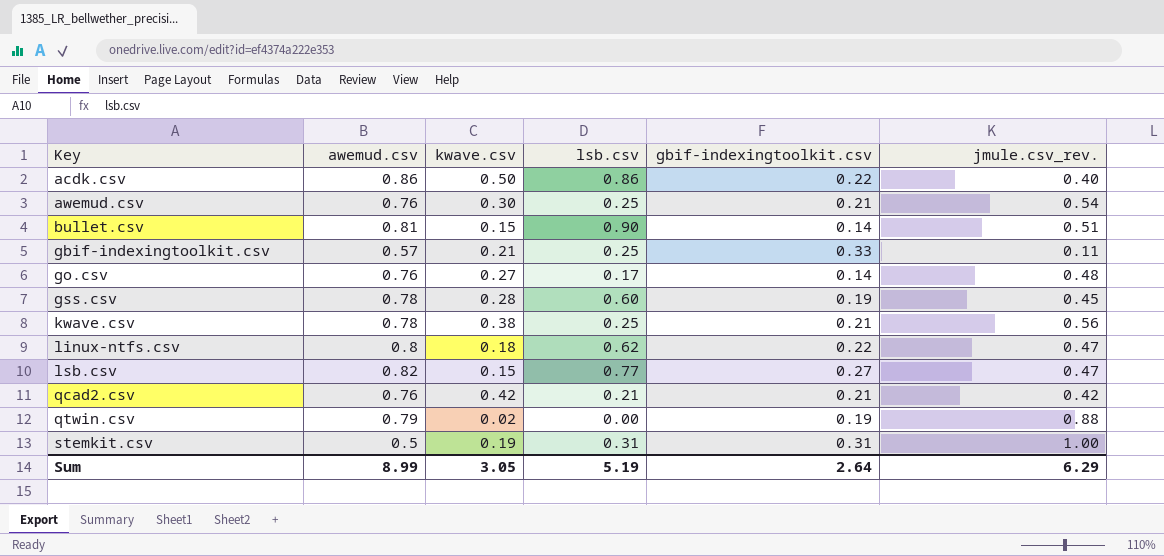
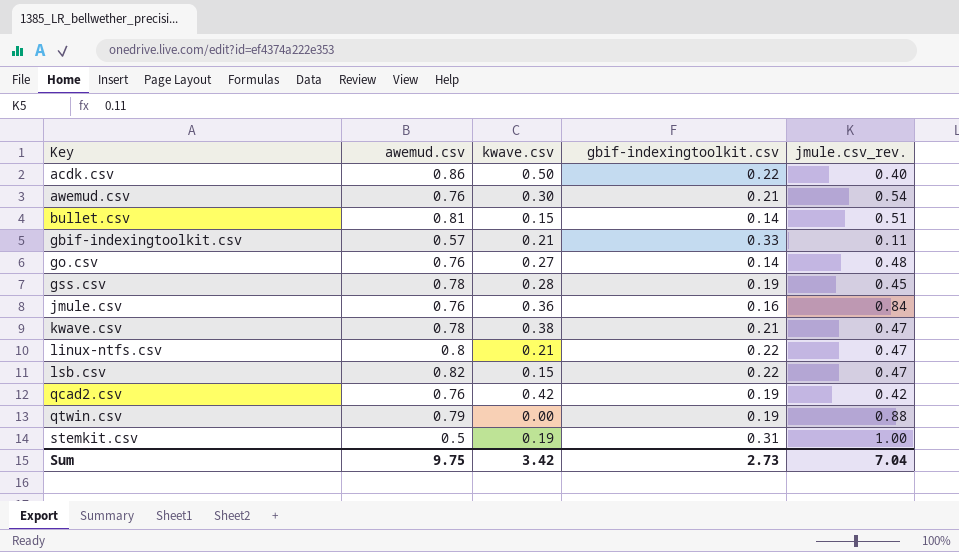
column lsb.csv | position: 4 -> none
row jmule.csv: none -> 0.76 | 0.36 | 0.16 | 0.84
kwave.csv | jmule.csv_rev.: 0.56 -> 0.47
linux-ntfs.csv | kwave.csv: 0.18 -> 0.21
lsb.csv | gbif-indexingtoolkit.csv: 0.27 -> 0.22
qcad2.csv | gbif-indexingtoolkit.csv: 0.21 -> 0.19
qtwin.csv | kwave.csv: 0.02 -> 0.00
Sum | awemud.csv: 8.99 -> 9.75
Sum | kwave.csv: 3.05 -> 3.42
Sum | gbif-indexingtoolkit.csv: 2.64 -> 2.73
Sum | jmule.csv_rev.: 6.29 -> 7.04

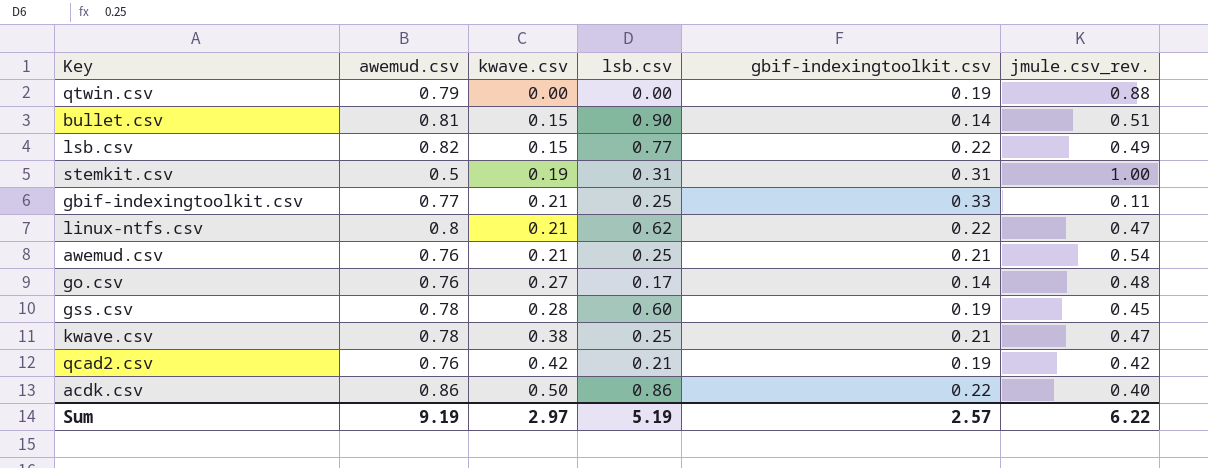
row order: Key ascending -> kwave.csv ascending
column lsb.csv | position: none -> 4
row jmule.csv: 0.76 | 0.36 | 0.16 | 0.84 -> none
lsb.csv | jmule.csv_rev.: 0.47 -> 0.49
gbif-indexingtoolkit.csv | awemud.csv: 0.57 -> 0.77
awemud.csv | kwave.csv: 0.30 -> 0.21
Sum | awemud.csv: 9.75 -> 9.19
Sum | kwave.csv: 3.42 -> 2.97
Sum | gbif-indexingtoolkit.csv: 2.73 -> 2.57
Sum | jmule.csv_rev.: 7.04 -> 6.22

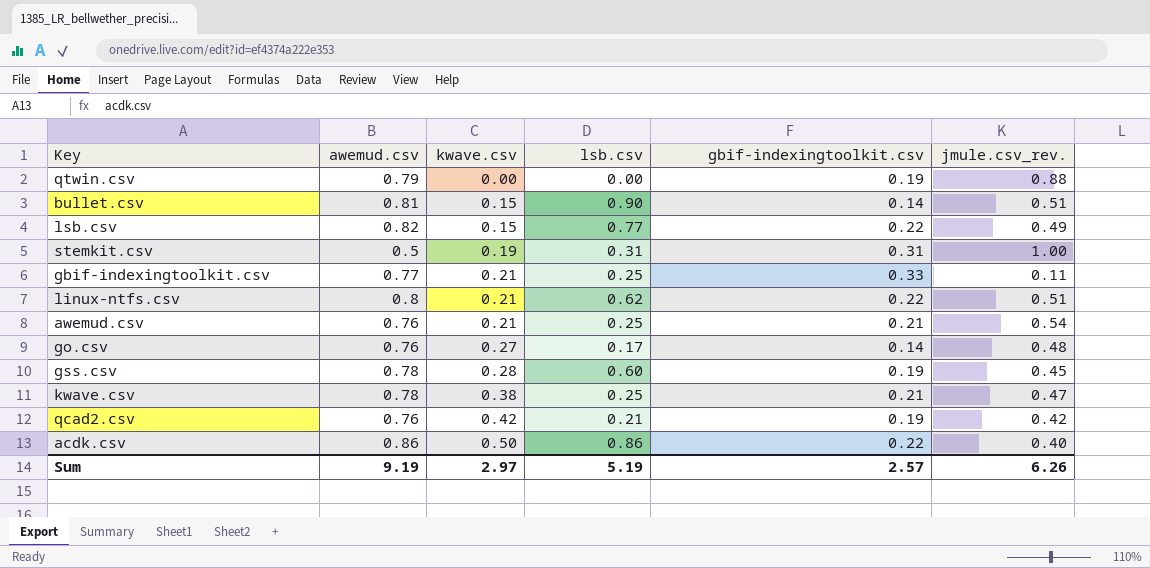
linux-ntfs.csv | jmule.csv_rev.: 0.47 -> 0.51
Sum | jmule.csv_rev.: 6.22 -> 6.26

